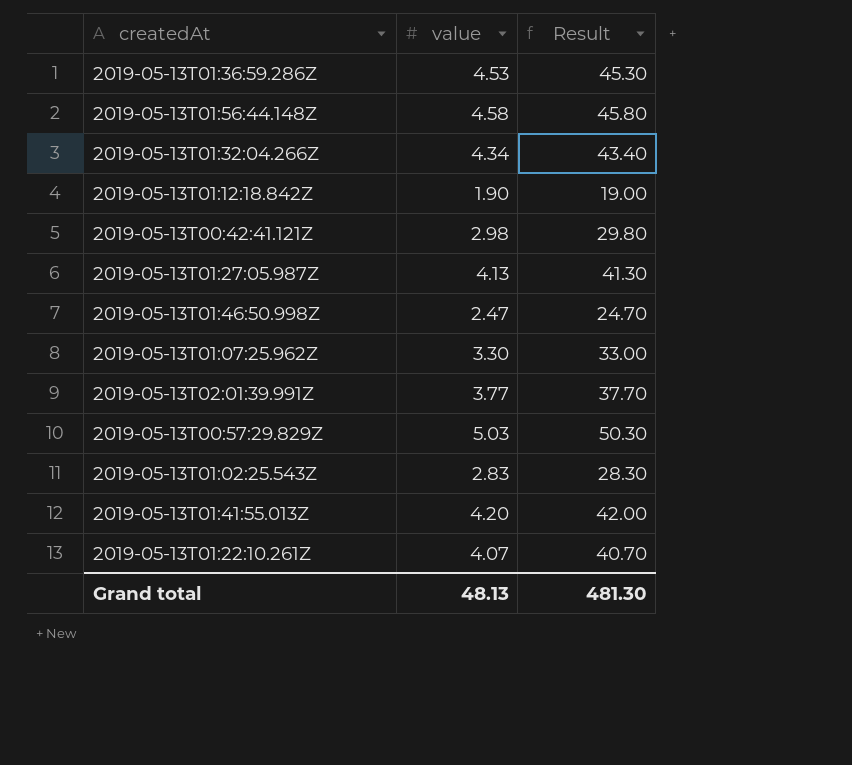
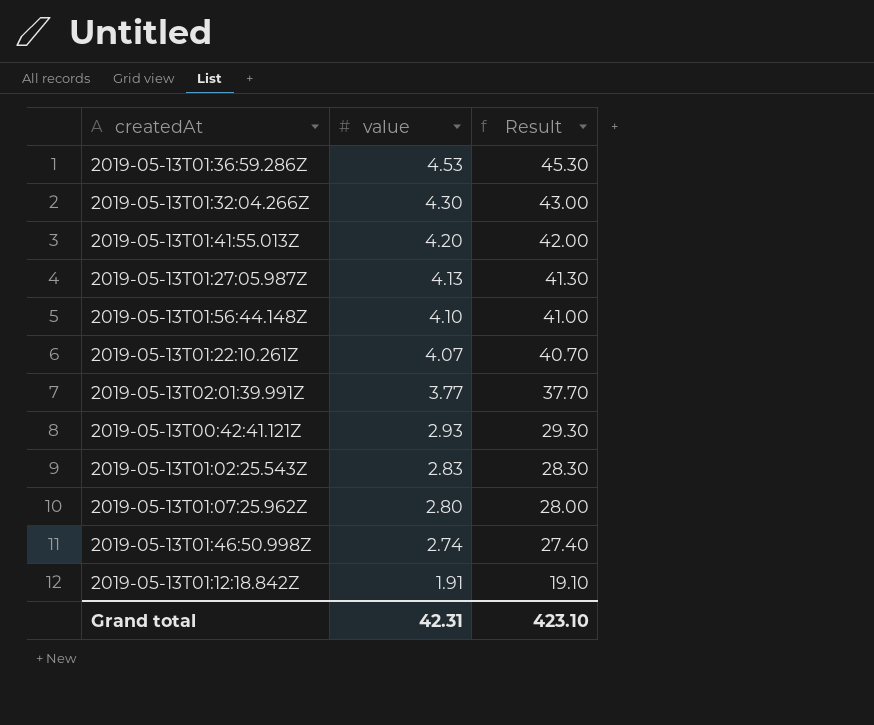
row order: none -> value descending
row 2019-05-13T00:57:29.829Z: 5.03 | 50.30 -> none
2019-05-13T01:32:04.266Z | value: 4.34 -> 4.30
2019-05-13T01:32:04.266Z | Result: 43.40 -> 43.00
2019-05-13T01:56:44.148Z | value: 4.58 -> 4.10
2019-05-13T01:56:44.148Z | Result: 45.80 -> 41.00
2019-05-13T00:42:41.121Z | value: 2.98 -> 2.93
2019-05-13T00:42:41.121Z | Result: 29.80 -> 29.30
2019-05-13T01:07:25.962Z | value: 3.30 -> 2.80
2019-05-13T01:07:25.962Z | Result: 33.00 -> 28.00
2019-05-13T01:46:50.998Z | value: 2.47 -> 2.74
2019-05-13T01:46:50.998Z | Result: 24.70 -> 27.40
2019-05-13T01:12:18.842Z | value: 1.90 -> 1.91
2019-05-13T01:12:18.842Z | Result: 19.00 -> 19.10
Grand total | value: 48.13 -> 42.31
Grand total | Result: 481.30 -> 423.10

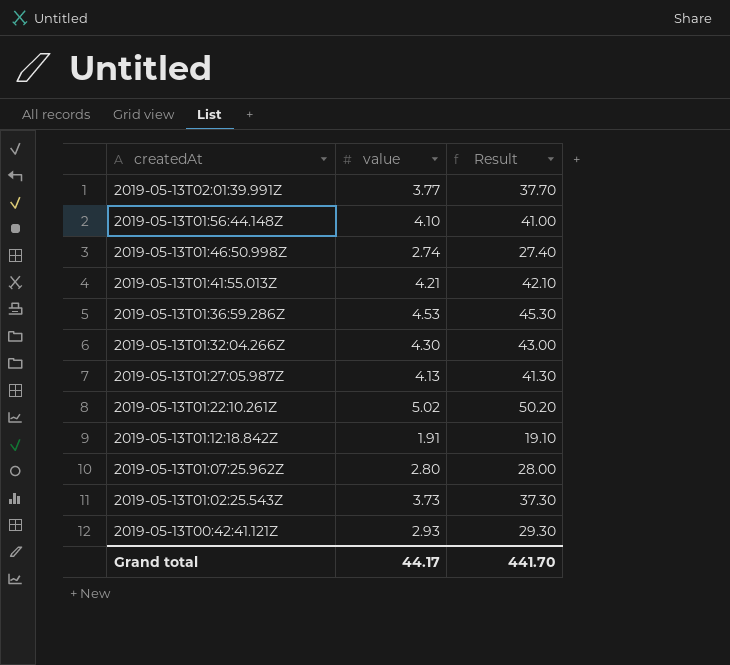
row order: value descending -> createdAt descending
2019-05-13T01:41:55.013Z | value: 4.20 -> 4.21
2019-05-13T01:41:55.013Z | Result: 42.00 -> 42.10
2019-05-13T01:22:10.261Z | value: 4.07 -> 5.02
2019-05-13T01:22:10.261Z | Result: 40.70 -> 50.20
2019-05-13T01:02:25.543Z | value: 2.83 -> 3.73
2019-05-13T01:02:25.543Z | Result: 28.30 -> 37.30
Grand total | value: 42.31 -> 44.17
Grand total | Result: 423.10 -> 441.70

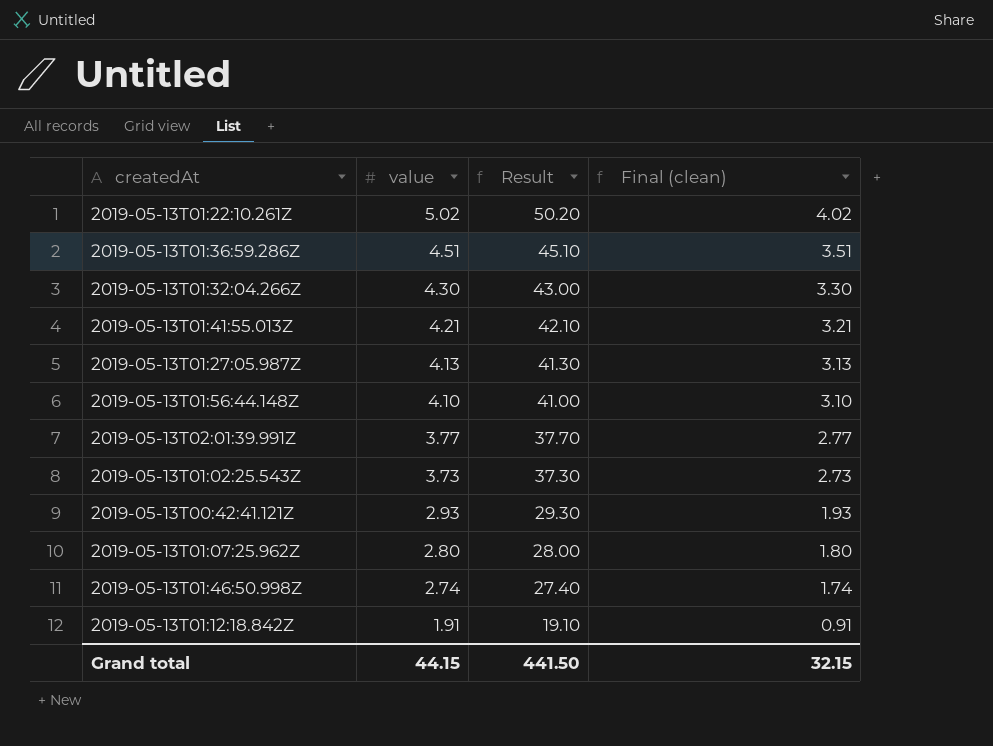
row order: createdAt descending -> value descending
column Final (clean) | formula: none -> [value] - 1
2019-05-13T01:36:59.286Z | value: 4.53 -> 4.51
2019-05-13T01:36:59.286Z | Result: 45.30 -> 45.10
Grand total | value: 44.17 -> 44.15
Grand total | Result: 441.70 -> 441.50

